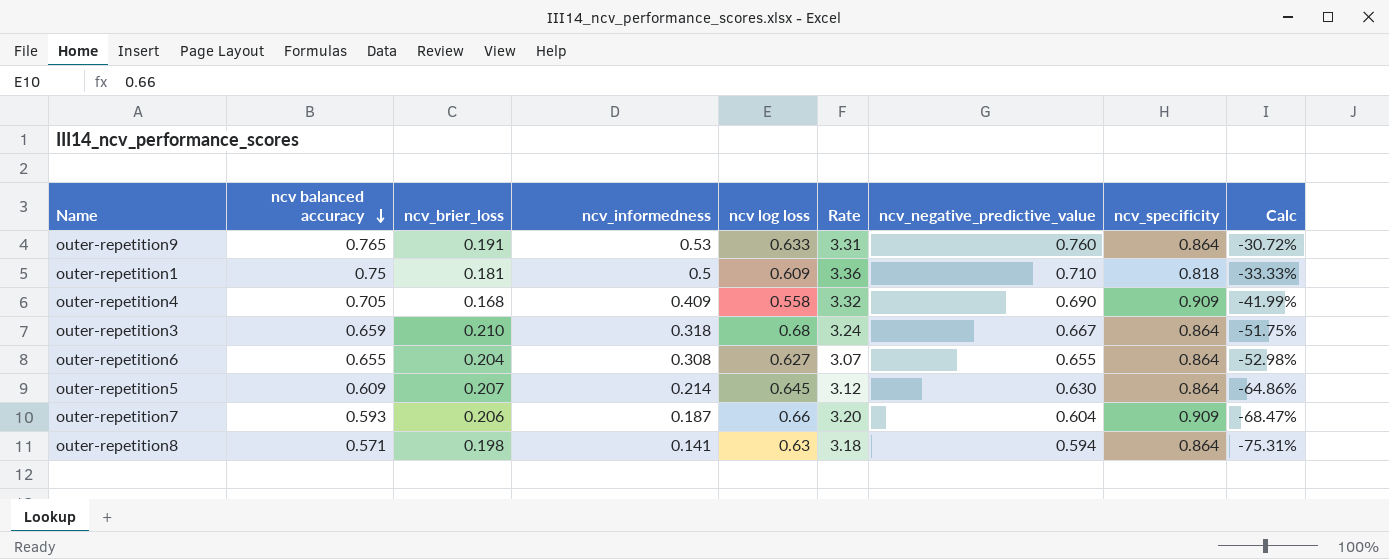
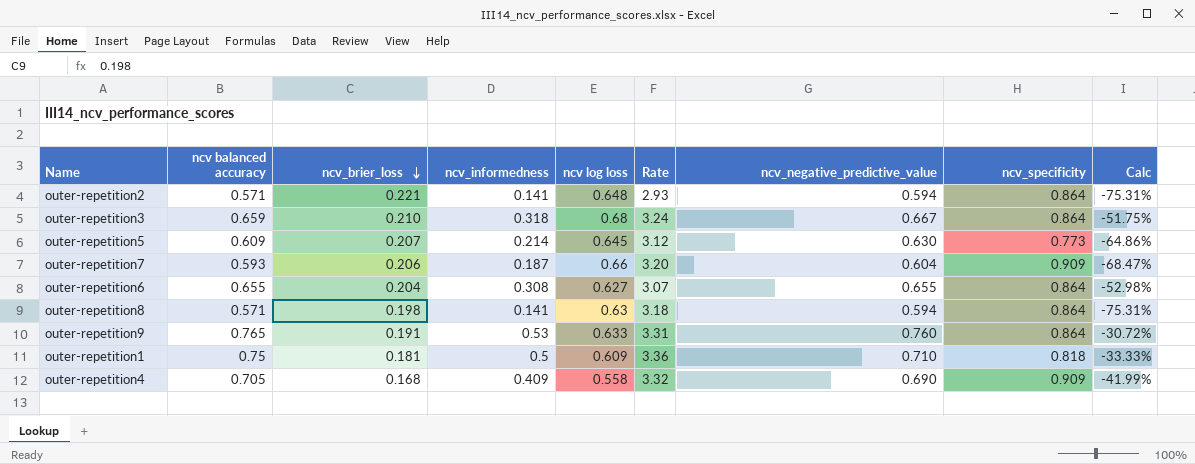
row order: ncv balanced accuracy descending -> ncv_brier_loss descending
row outer-repetition2: none -> 0.571 | 0.221 | 0.141 | 0.648 | 2.93 | 0.594 | 0.864 | -75.31%
outer-repetition5 | ncv_specificity: 0.864 -> 0.773

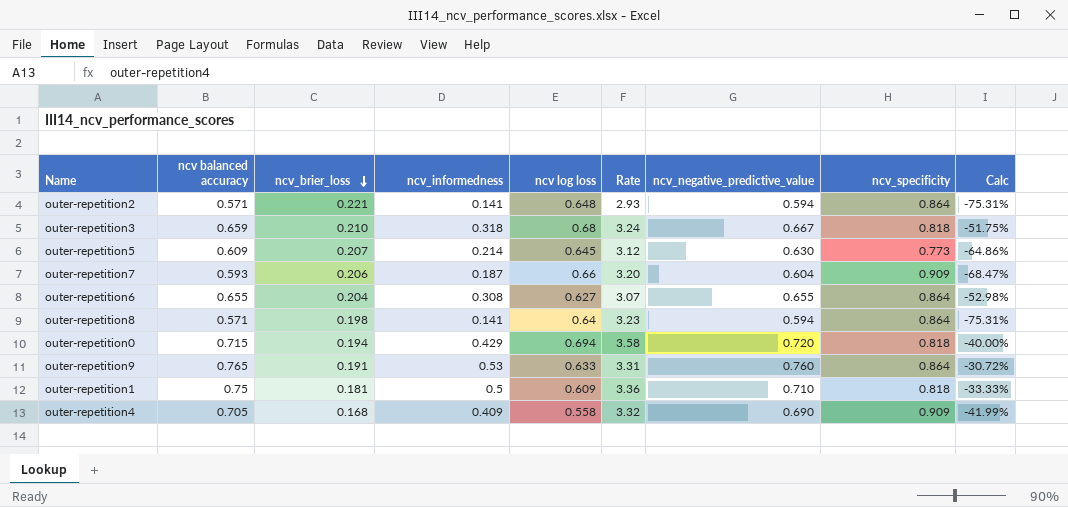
outer-repetition3 | ncv_specificity: 0.864 -> 0.818
outer-repetition8 | ncv log loss: 0.63 -> 0.64
outer-repetition8 | Rate: 3.18 -> 3.23
row outer-repetition0: none -> 0.715 | 0.194 | 0.429 | 0.694 | 3.58 | 0.720 | 0.818 | -40.00%

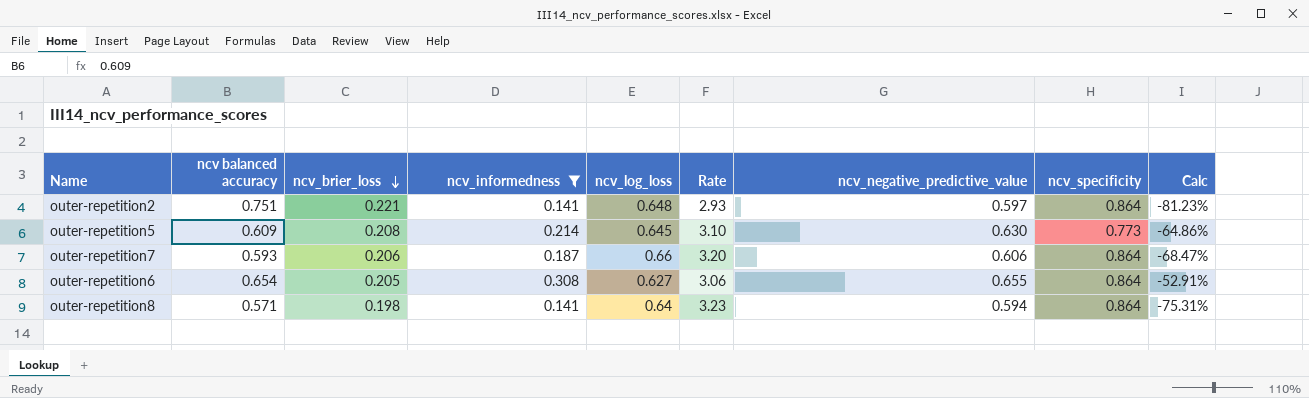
filter: none -> ncv_informedness <= 0.308
column name: ncv log loss -> ncv_log_loss
outer-repetition2 | ncv balanced accuracy: 0.571 -> 0.751
outer-repetition2 | ncv_negative_predictive_value: 0.594 -> 0.597
outer-repetition2 | Calc: -75.31% -> -81.23%
outer-repetition5 | ncv_brier_loss: 0.207 -> 0.208
outer-repetition5 | Rate: 3.12 -> 3.10
outer-repetition7 | ncv_negative_predictive_value: 0.604 -> 0.606
outer-repetition7 | ncv_specificity: 0.909 -> 0.864
outer-repetition6 | ncv balanced accuracy: 0.655 -> 0.654
outer-repetition6 | ncv_brier_loss: 0.204 -> 0.205
outer-repetition6 | Rate: 3.07 -> 3.06
outer-repetition6 | Calc: -52.98% -> -52.91%

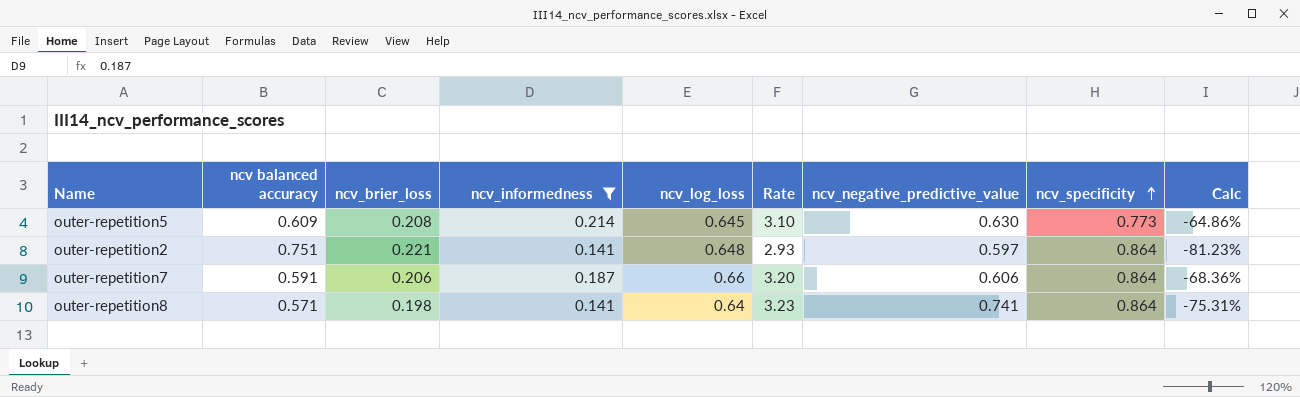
row order: ncv_brier_loss descending -> ncv_specificity ascending
row outer-repetition6: 0.654 | 0.205 | 0.308 | 0.627 | 3.06 | 0.655 | 0.864 | -52.91% -> none
outer-repetition7 | ncv balanced accuracy: 0.593 -> 0.591
outer-repetition7 | Calc: -68.47% -> -68.36%
outer-repetition8 | ncv_negative_predictive_value: 0.594 -> 0.741

